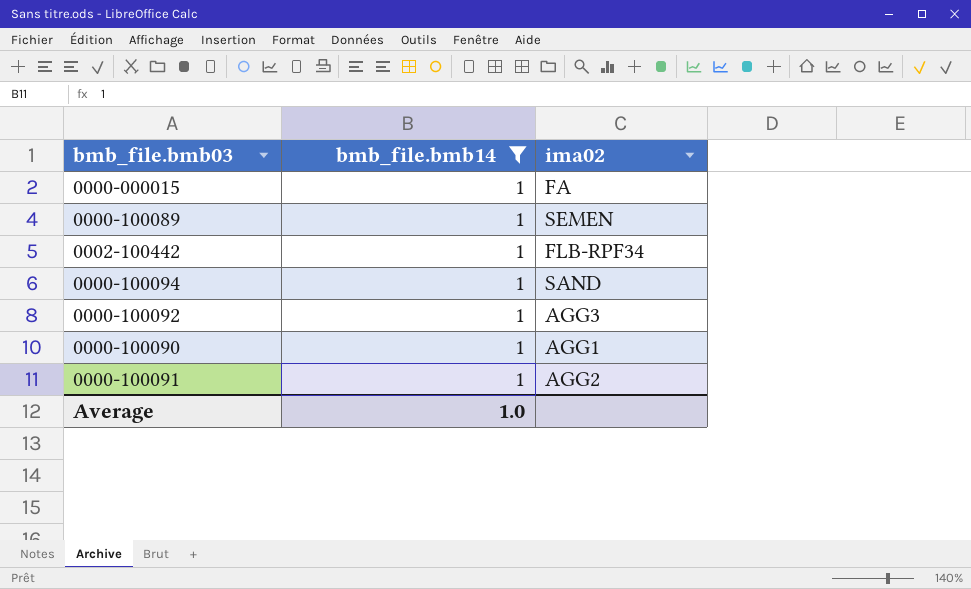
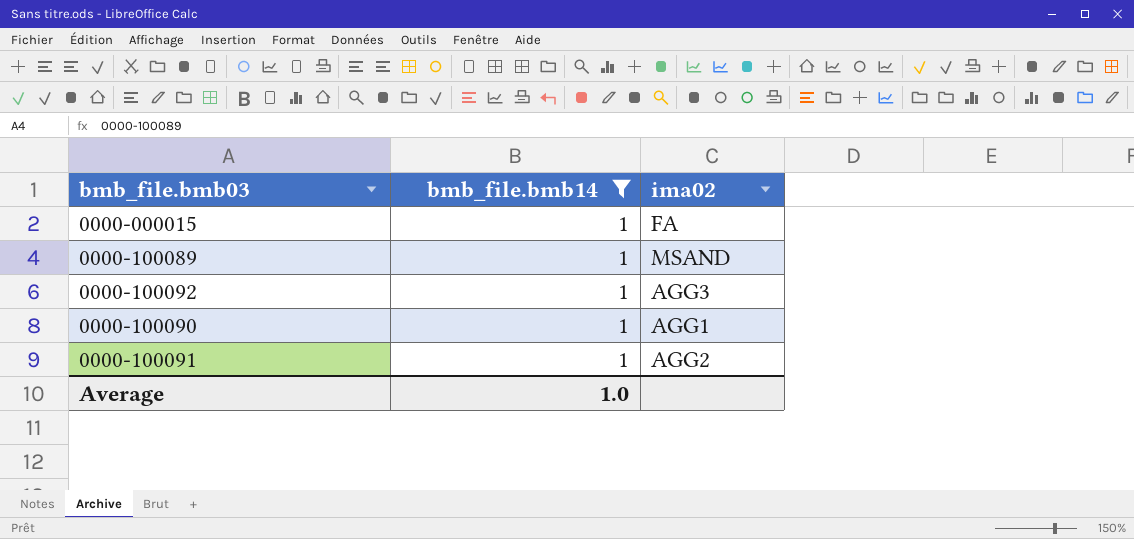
row 0002-100442: 1 | FLB-RPF34 -> none
row 0000-100094: 1 | SAND -> none
0000-100089 | ima02: SEMEN -> MSAND

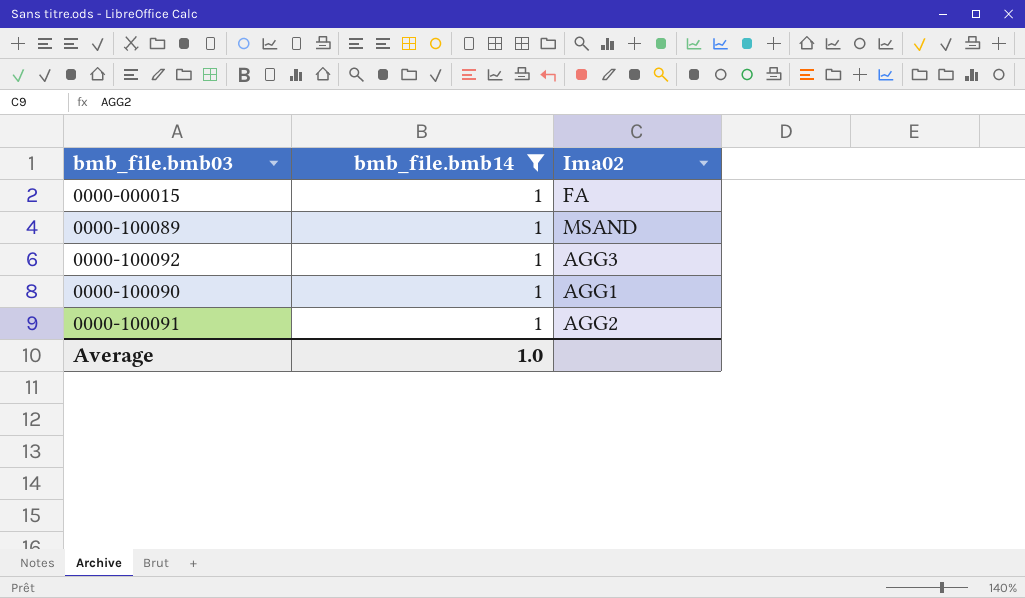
column name: ima02 -> Ima02

